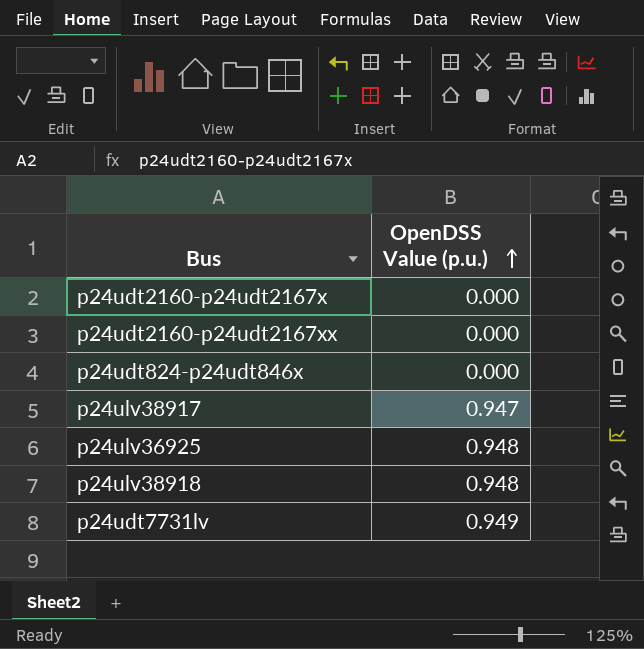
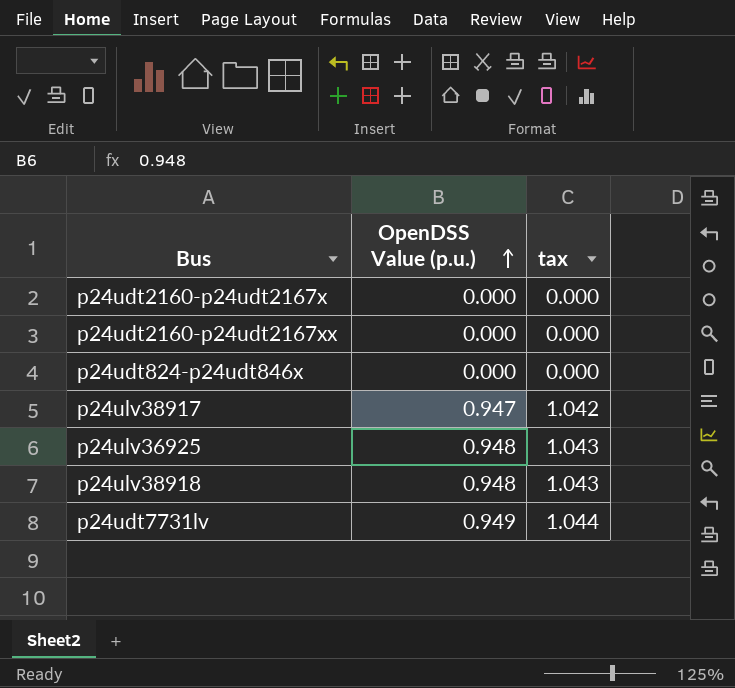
column tax | formula: none -> [OpenDSS Value (p.u.)] * 1.1

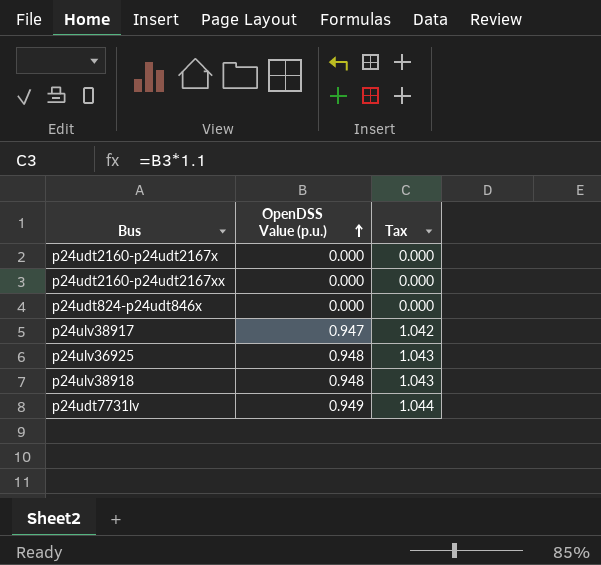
column name: tax -> Tax

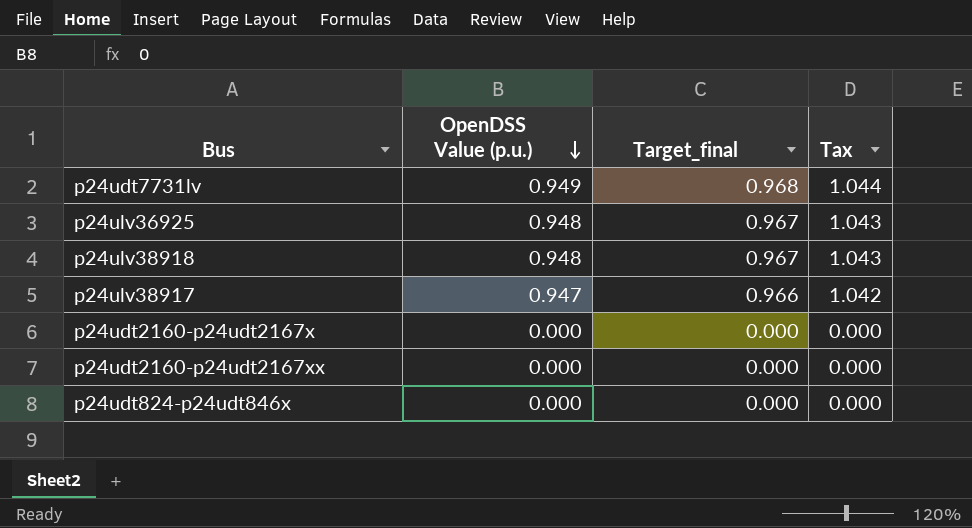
row order: OpenDSS Value (p.u.) ascending -> OpenDSS Value (p.u.) descending
column Target_final | formula: none -> [OpenDSS Value (p.u.)] * 1.02

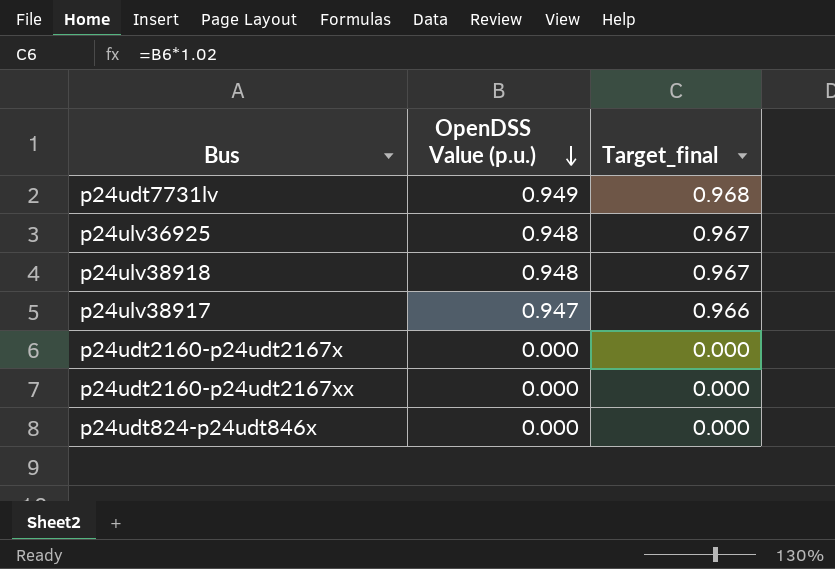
column Tax | formula: [OpenDSS Value (p.u.)] * 1.1 -> none

